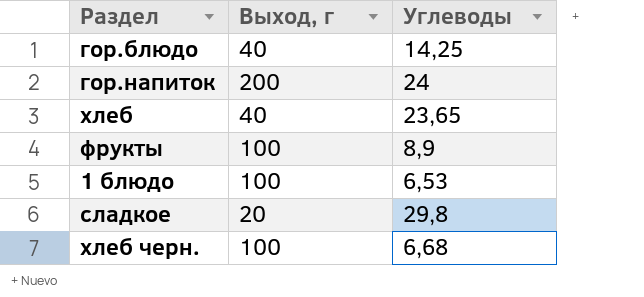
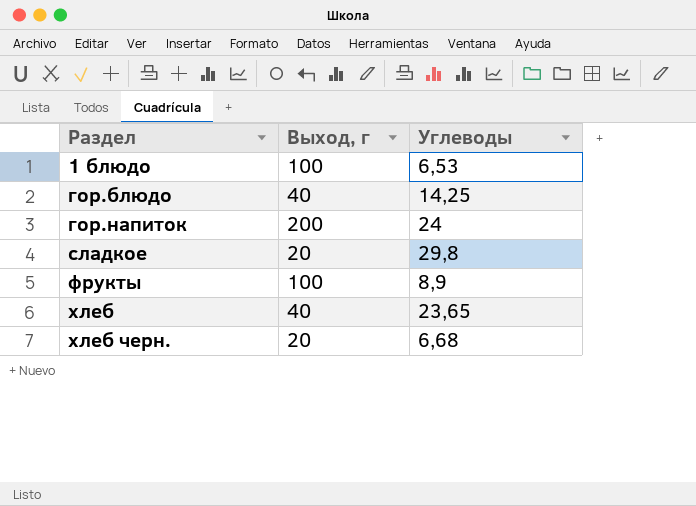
row order: none -> Раздел ascending
хлеб черн. | Выход, г: 100 -> 20

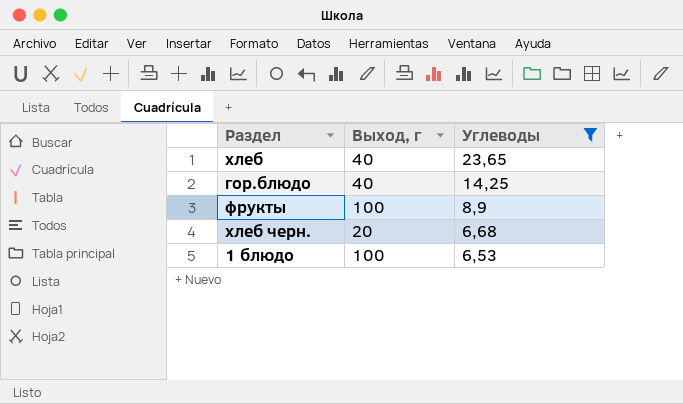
filter: none -> Углеводы <= 23,65
row order: Раздел ascending -> Углеводы descending

